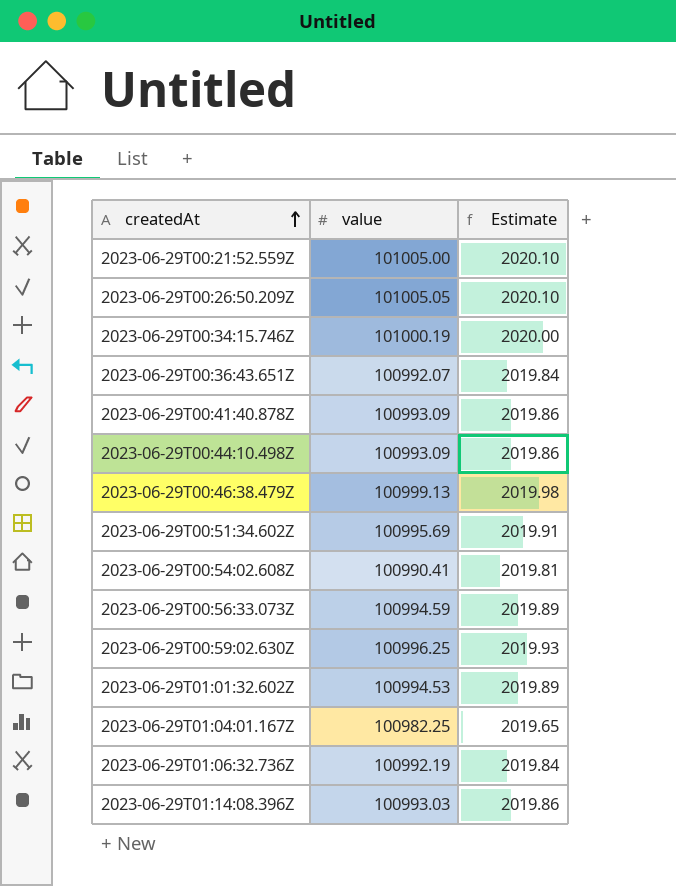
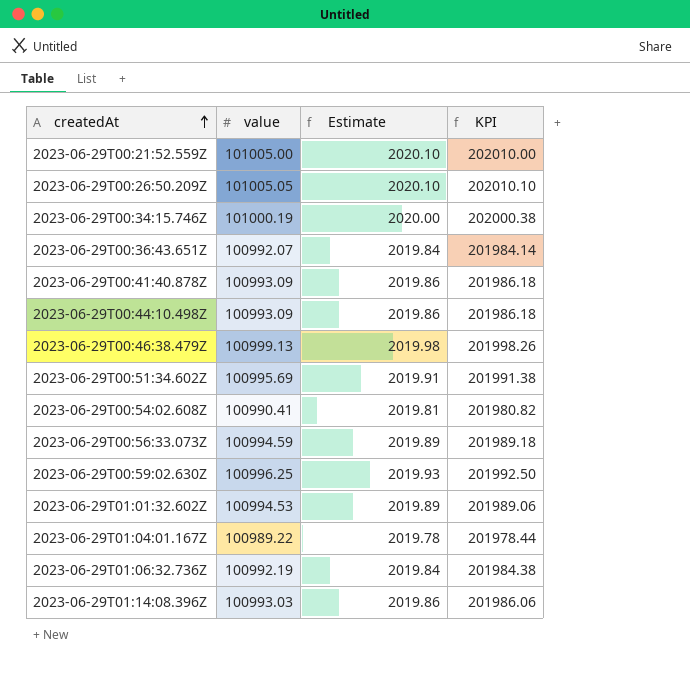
column KPI | formula: none -> [value] * 2
2023-06-29T01:04:01.167Z | value: 100982.25 -> 100989.22
2023-06-29T01:04:01.167Z | Estimate: 2019.65 -> 2019.78

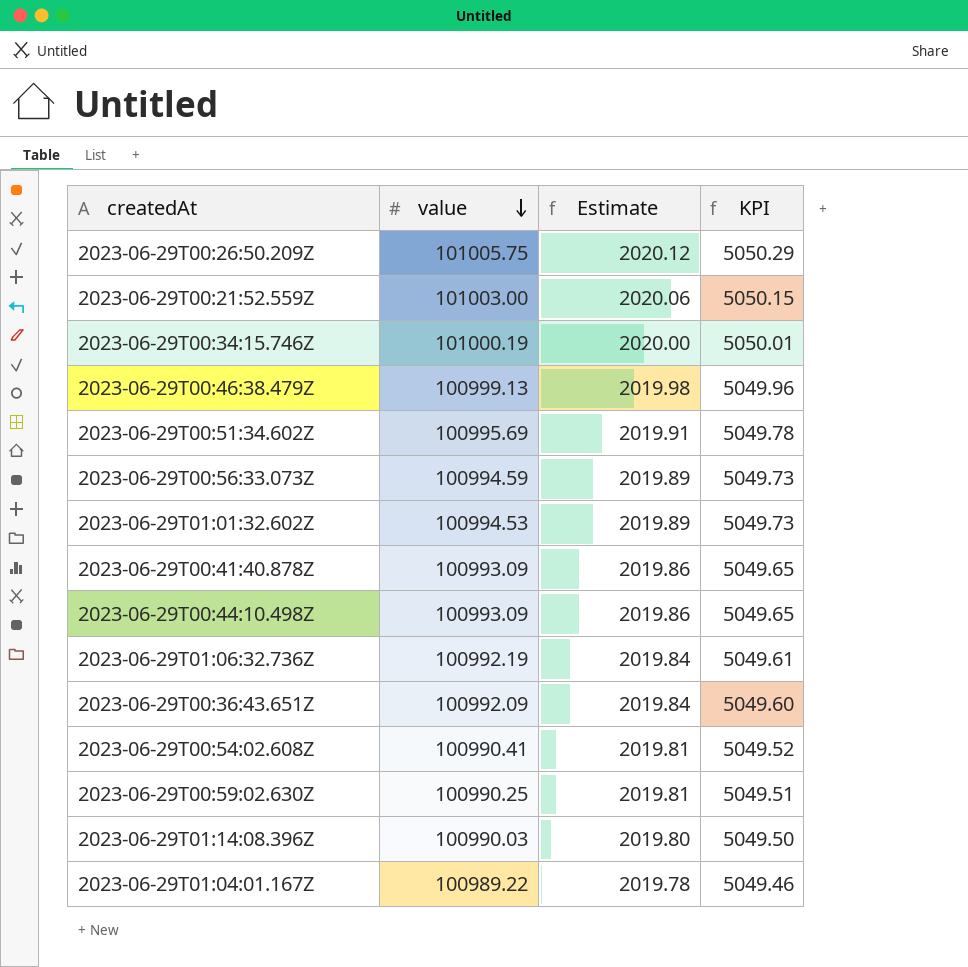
row order: createdAt ascending -> value descending
column KPI | formula: [value] * 2 -> [value] * 0.05
2023-06-29T00:26:50.209Z | value: 101005.05 -> 101005.75
2023-06-29T00:26:50.209Z | Estimate: 2020.10 -> 2020.12
2023-06-29T00:21:52.559Z | value: 101005.00 -> 101003.00
2023-06-29T00:21:52.559Z | Estimate: 2020.10 -> 2020.06
2023-06-29T00:36:43.651Z | value: 100992.07 -> 100992.09
2023-06-29T00:59:02.630Z | value: 100996.25 -> 100990.25
2023-06-29T00:59:02.630Z | Estimate: 2019.93 -> 2019.81
2023-06-29T01:14:08.396Z | value: 100993.03 -> 100990.03
2023-06-29T01:14:08.396Z | Estimate: 2019.86 -> 2019.80

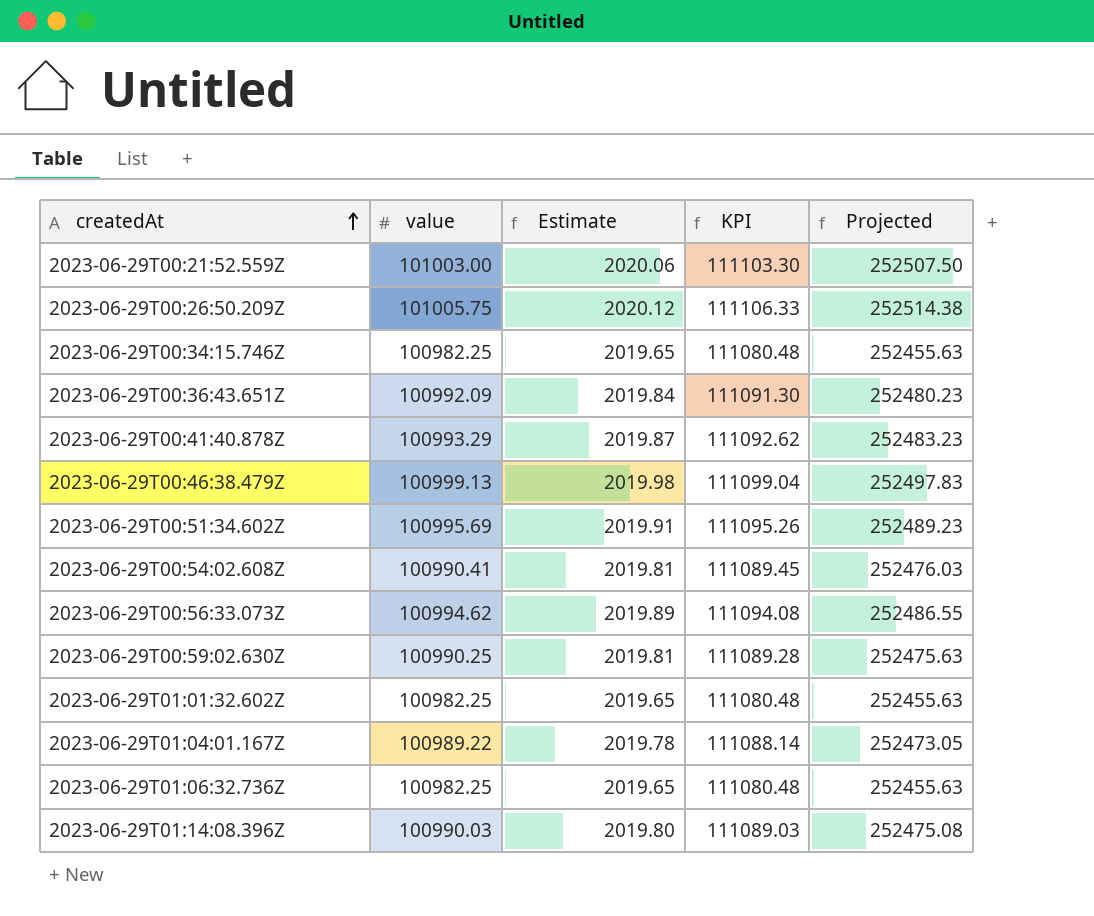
row order: value descending -> createdAt ascending
column KPI | formula: [value] * 0.05 -> [value] * 1.1
column Projected | formula: none -> [value] * 2.5
row 2023-06-29T00:44:10.498Z: 100993.09 | 2019.86 | 5049.65 -> none
2023-06-29T00:34:15.746Z | value: 101000.19 -> 100982.25
2023-06-29T00:34:15.746Z | Estimate: 2020.00 -> 2019.65
2023-06-29T00:41:40.878Z | value: 100993.09 -> 100993.29
2023-06-29T00:41:40.878Z | Estimate: 2019.86 -> 2019.87
2023-06-29T00:56:33.073Z | value: 100994.59 -> 100994.62
2023-06-29T01:01:32.602Z | value: 100994.53 -> 100982.25
2023-06-29T01:01:32.602Z | Estimate: 2019.89 -> 2019.65
2023-06-29T01:06:32.736Z | value: 100992.19 -> 100982.25
2023-06-29T01:06:32.736Z | Estimate: 2019.84 -> 2019.65

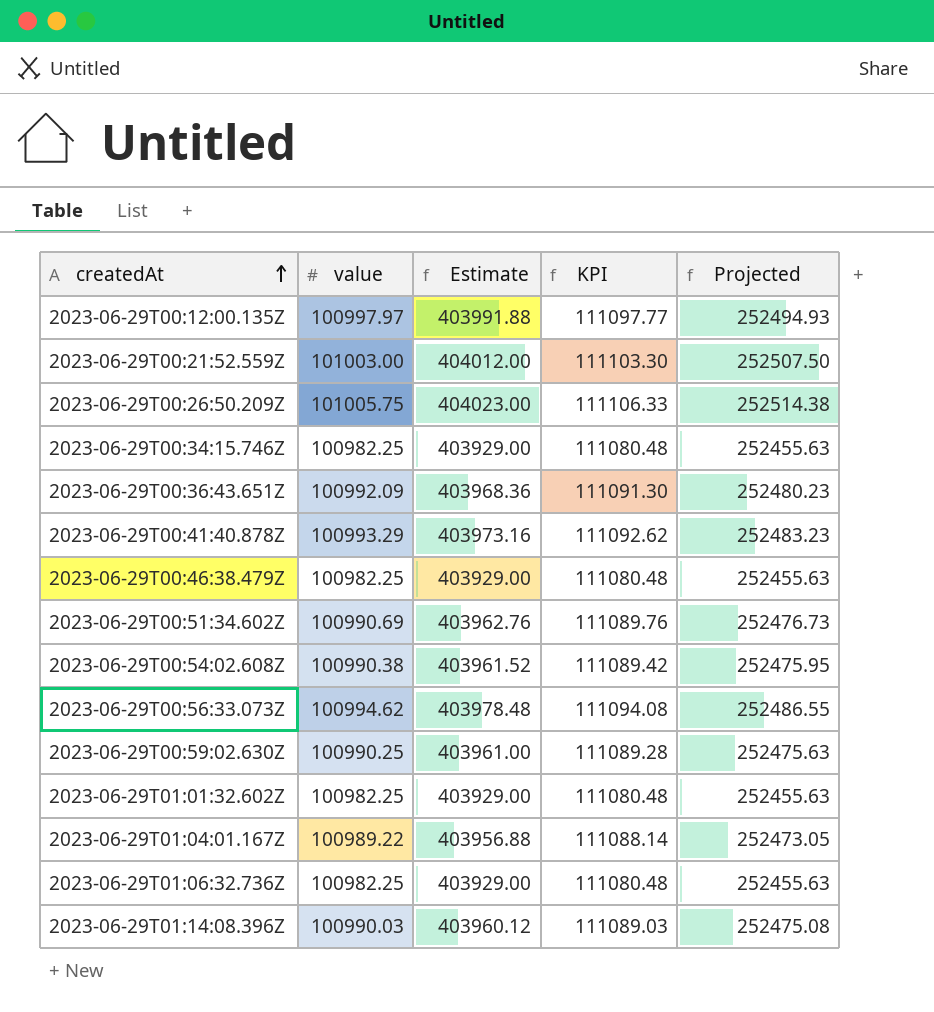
column Estimate | formula: [value] * 0.02 -> [value] * 4
row 2023-06-29T00:12:00.135Z: none -> 100997.97 | 403991.88 | 111097.77 | 252494.93
2023-06-29T00:46:38.479Z | value: 100999.13 -> 100982.25
2023-06-29T00:46:38.479Z | KPI: 111099.04 -> 111080.48
2023-06-29T00:46:38.479Z | Projected: 252497.83 -> 252455.63
2023-06-29T00:51:34.602Z | value: 100995.69 -> 100990.69
2023-06-29T00:51:34.602Z | KPI: 111095.26 -> 111089.76
2023-06-29T00:51:34.602Z | Projected: 252489.23 -> 252476.73
2023-06-29T00:54:02.608Z | value: 100990.41 -> 100990.38
2023-06-29T00:54:02.608Z | KPI: 111089.45 -> 111089.42
2023-06-29T00:54:02.608Z | Projected: 252476.03 -> 252475.95

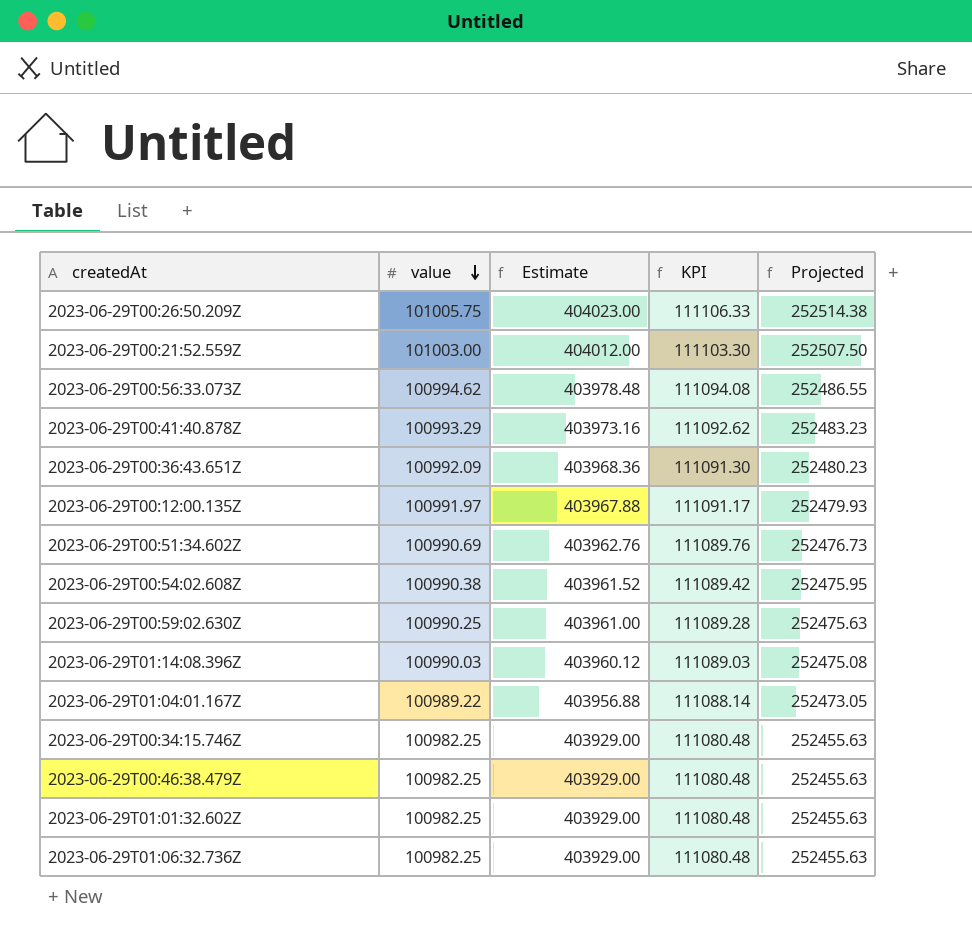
row order: createdAt ascending -> value descending
2023-06-29T00:12:00.135Z | value: 100997.97 -> 100991.97
2023-06-29T00:12:00.135Z | Estimate: 403991.88 -> 403967.88
2023-06-29T00:12:00.135Z | KPI: 111097.77 -> 111091.17
2023-06-29T00:12:00.135Z | Projected: 252494.93 -> 252479.93

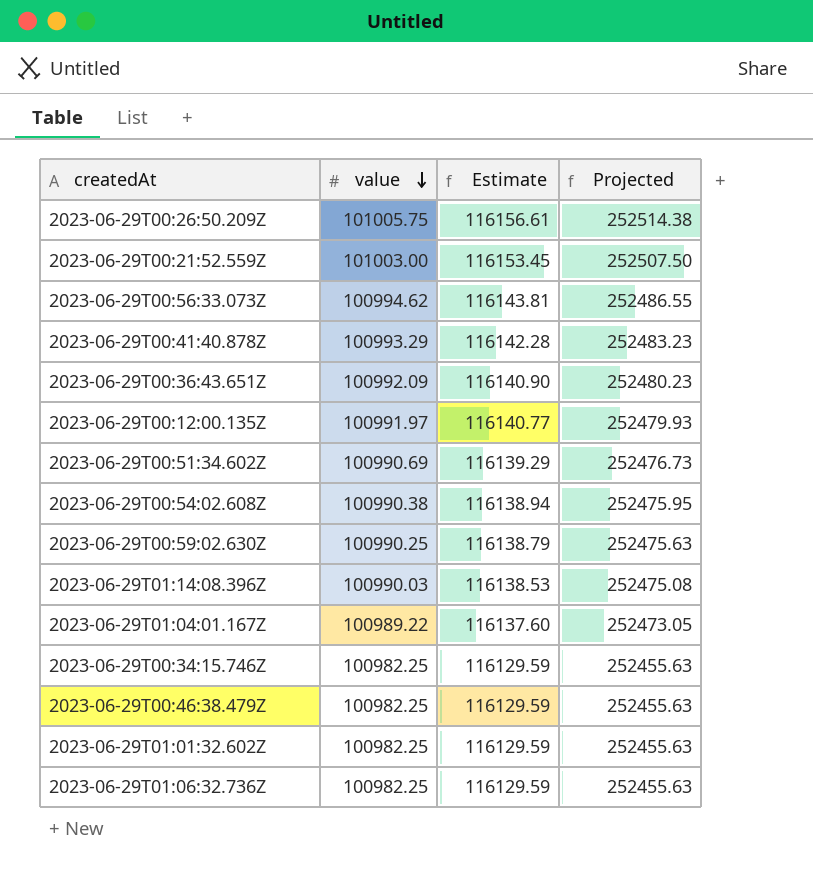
column KPI | formula: [value] * 1.1 -> none
column Estimate | formula: [value] * 4 -> [value] * 1.15

